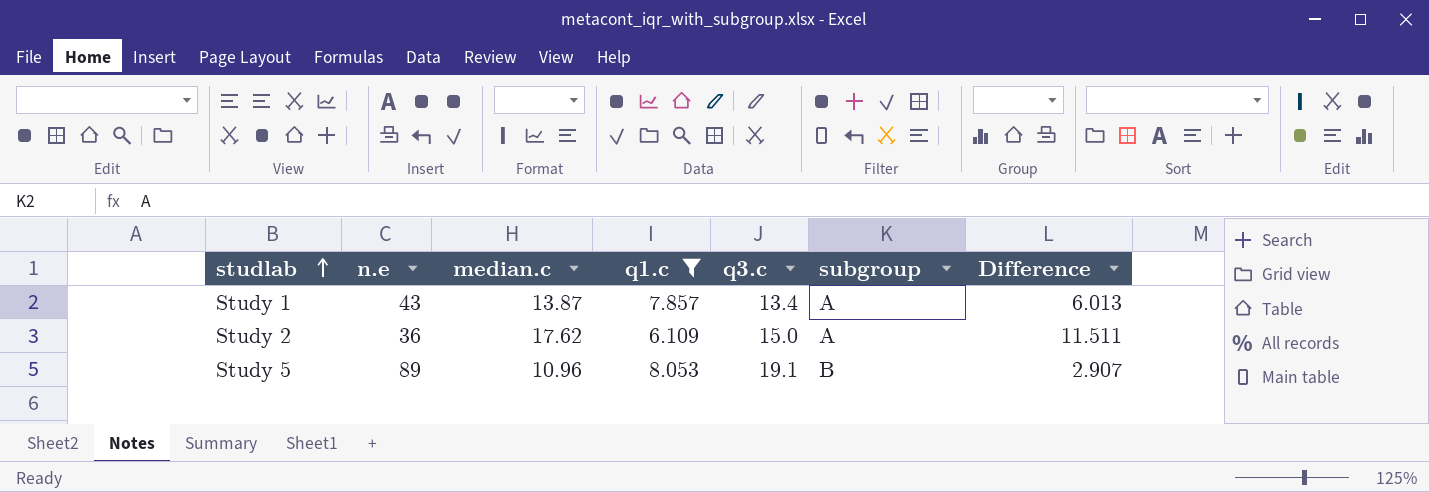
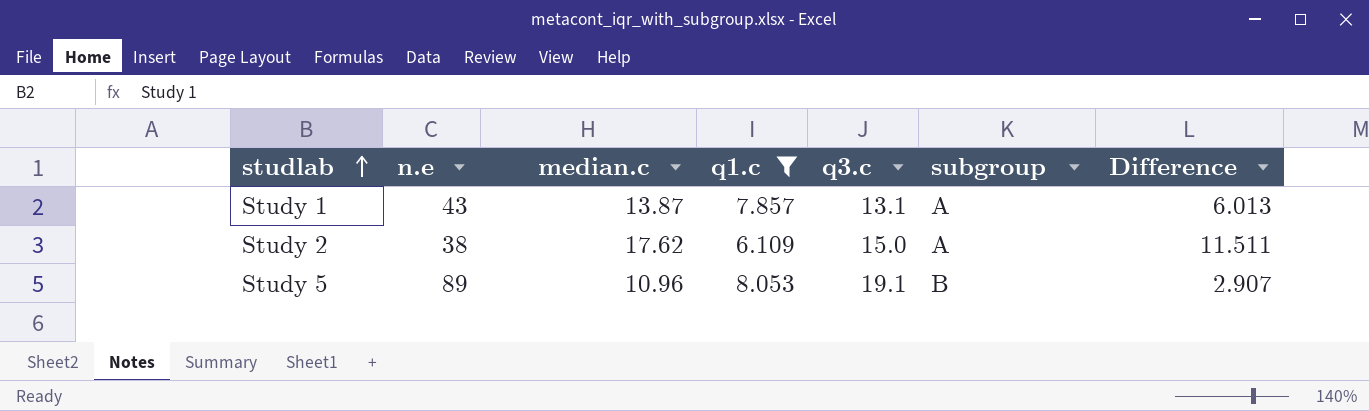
Study 1 | q3.c: 13.4 -> 13.1
Study 2 | n.e: 36 -> 38

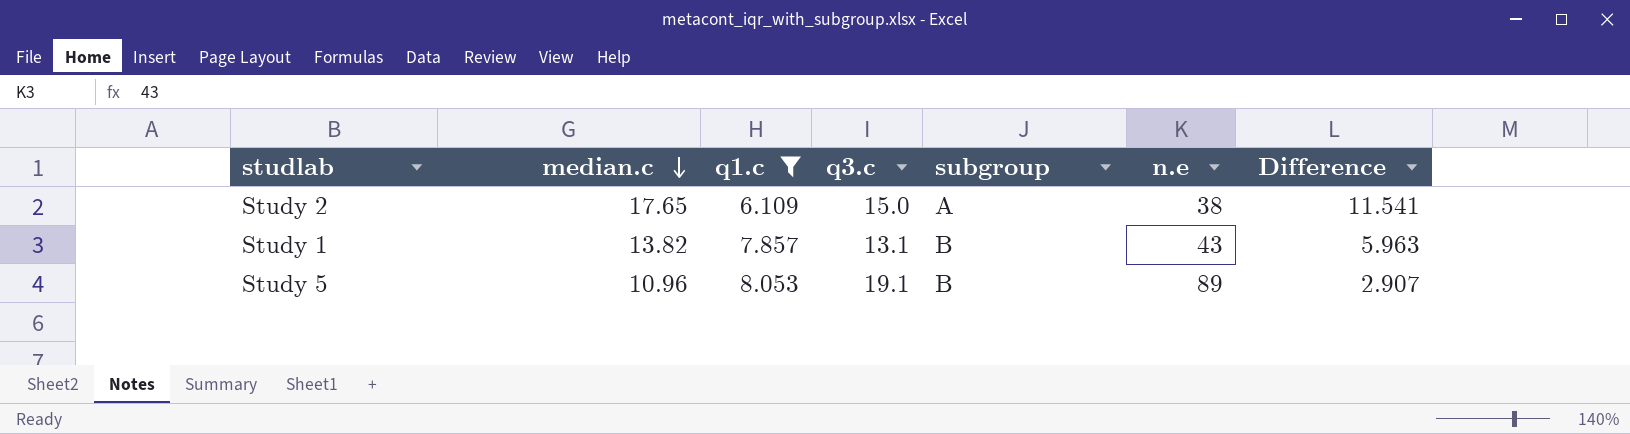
row order: studlab ascending -> median.c descending
column n.e | position: 2 -> 6
Study 2 | median.c: 17.62 -> 17.65
Study 2 | Difference: 11.511 -> 11.541
Study 1 | median.c: 13.87 -> 13.82
Study 1 | subgroup: A -> B
Study 1 | Difference: 6.013 -> 5.963

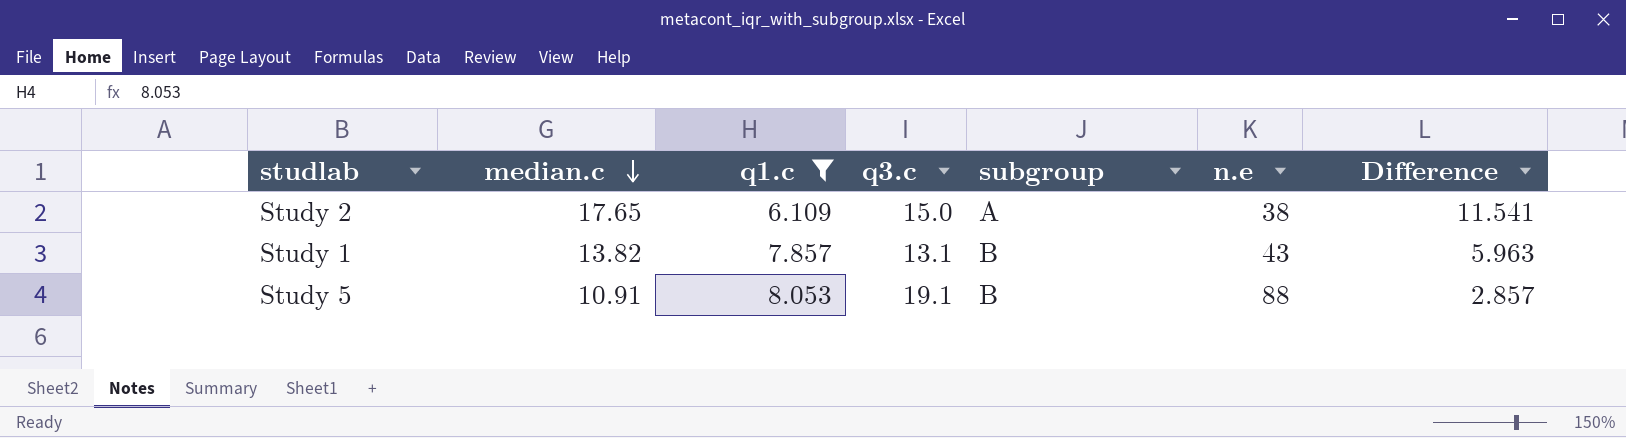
Study 5 | median.c: 10.96 -> 10.91
Study 5 | n.e: 89 -> 88
Study 5 | Difference: 2.907 -> 2.857

